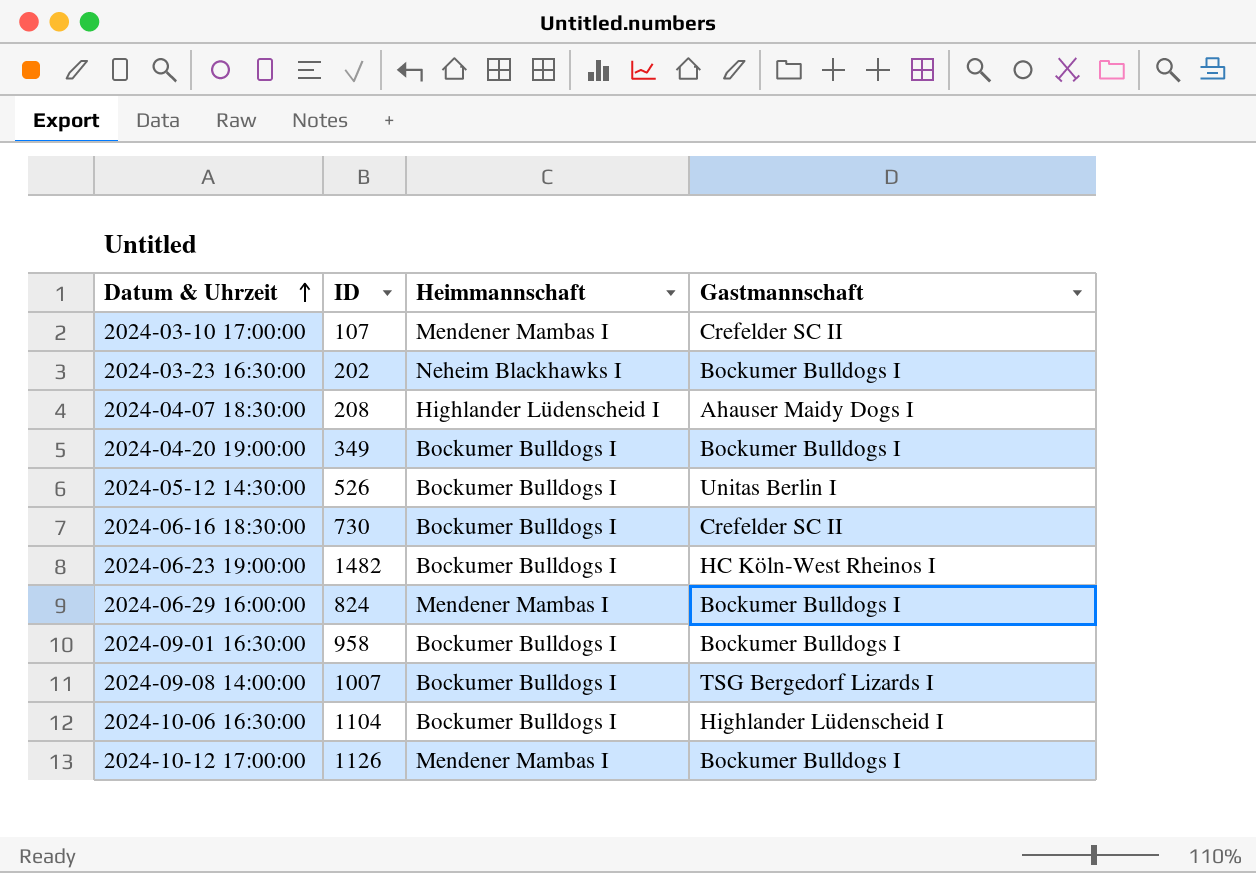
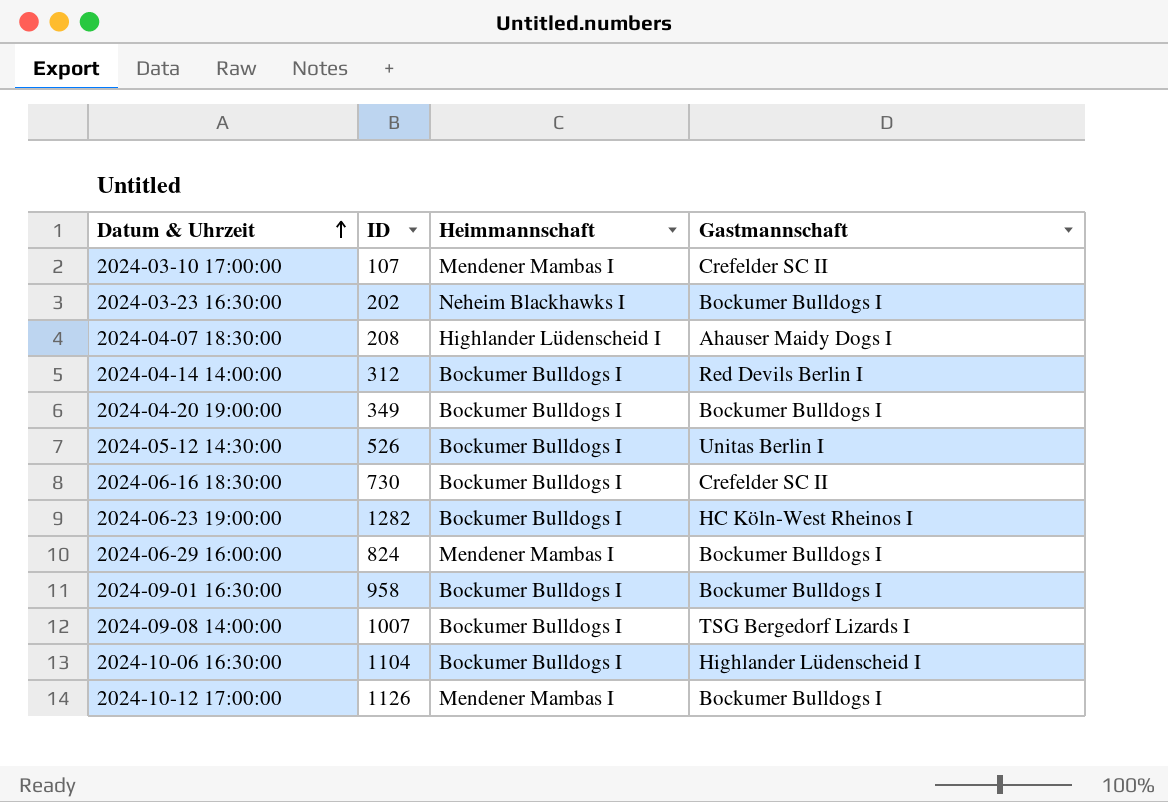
row 2024-04-14 14:00:00: none -> 312 | Bockumer Bulldogs I | Red Devils Berlin I
2024-06-23 19:00:00 | ID: 1482 -> 1282

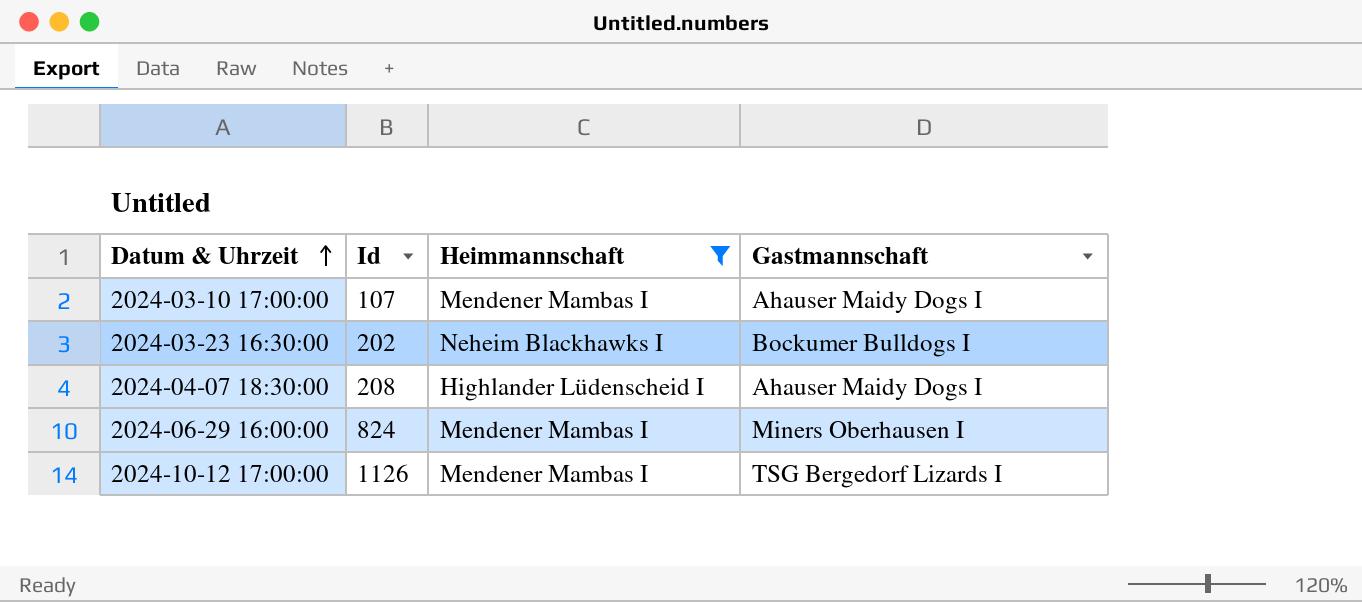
filter: none -> Heimmannschaft != Bockumer Bulldogs I
column name: ID -> Id
2024-03-10 17:00:00 | Gastmannschaft: Crefelder SC II -> Ahauser Maidy Dogs I
2024-06-29 16:00:00 | Gastmannschaft: Bockumer Bulldogs I -> Miners Oberhausen I
2024-10-12 17:00:00 | Gastmannschaft: Bockumer Bulldogs I -> TSG Bergedorf Lizards I

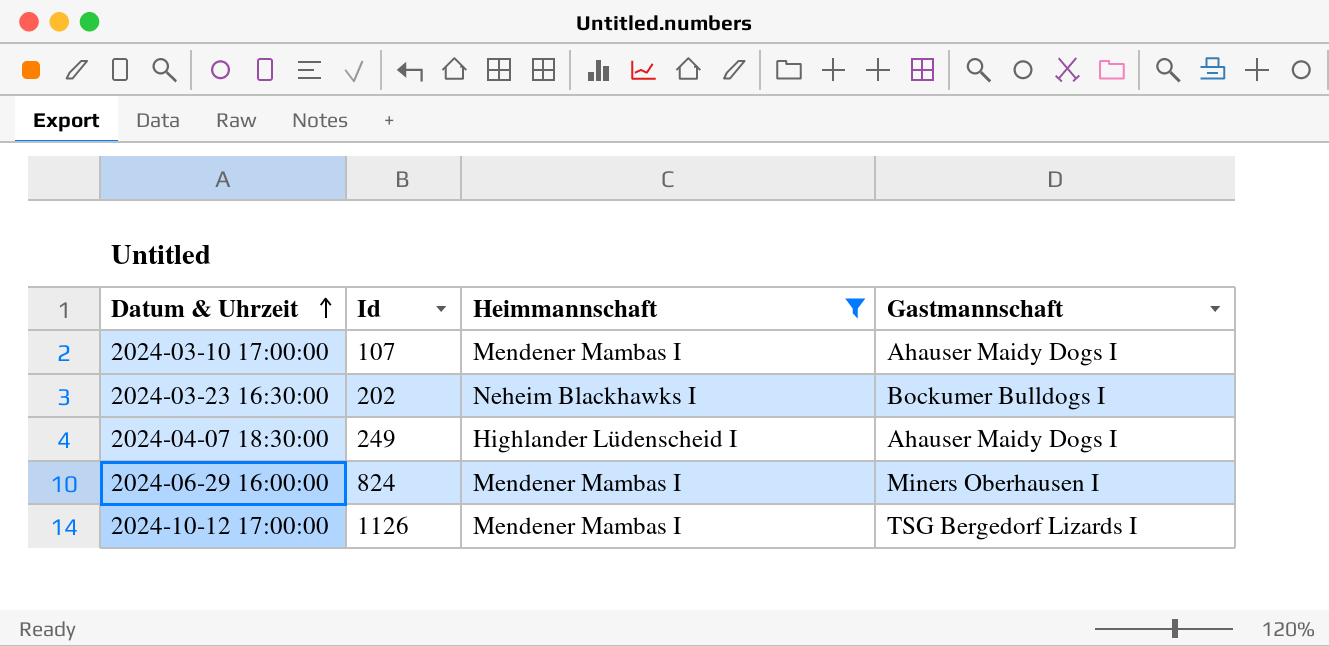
2024-04-07 18:30:00 | Id: 208 -> 249

